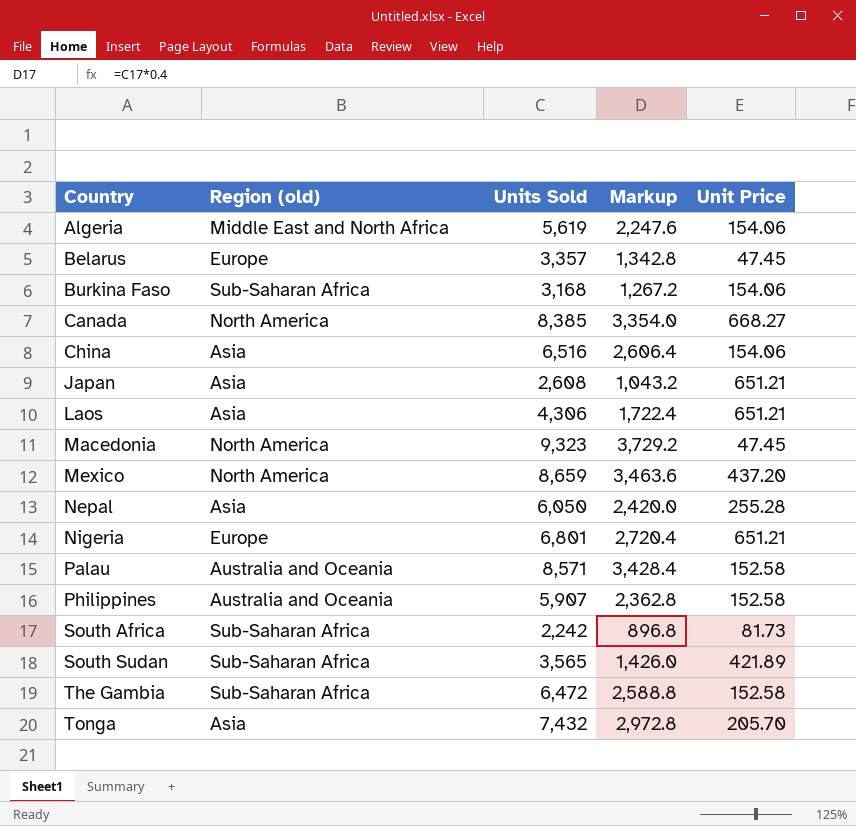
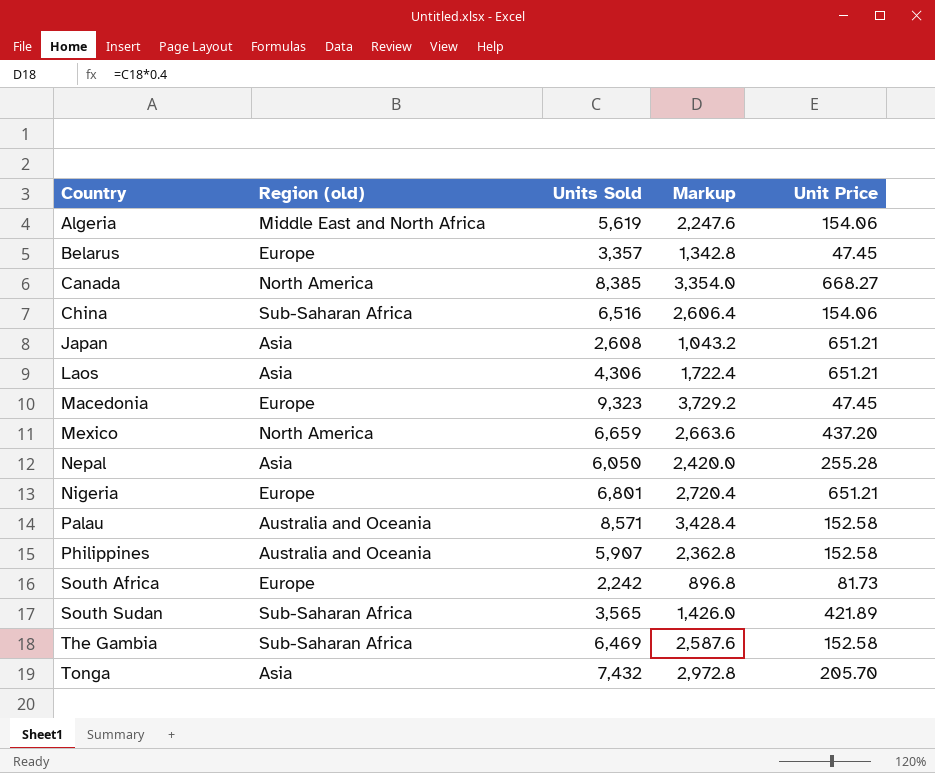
row Burkina Faso: Sub-Saharan Africa | 3,168 | 1,267.2 | 154.06 -> none
China | Region (old): Asia -> Sub-Saharan Africa
Macedonia | Region (old): North America -> Europe
Mexico | Units Sold: 8,659 -> 6,659
Mexico | Markup: 3,463.6 -> 2,663.6
South Africa | Region (old): Sub-Saharan Africa -> Europe
The Gambia | Units Sold: 6,472 -> 6,469
The Gambia | Markup: 2,588.8 -> 2,587.6

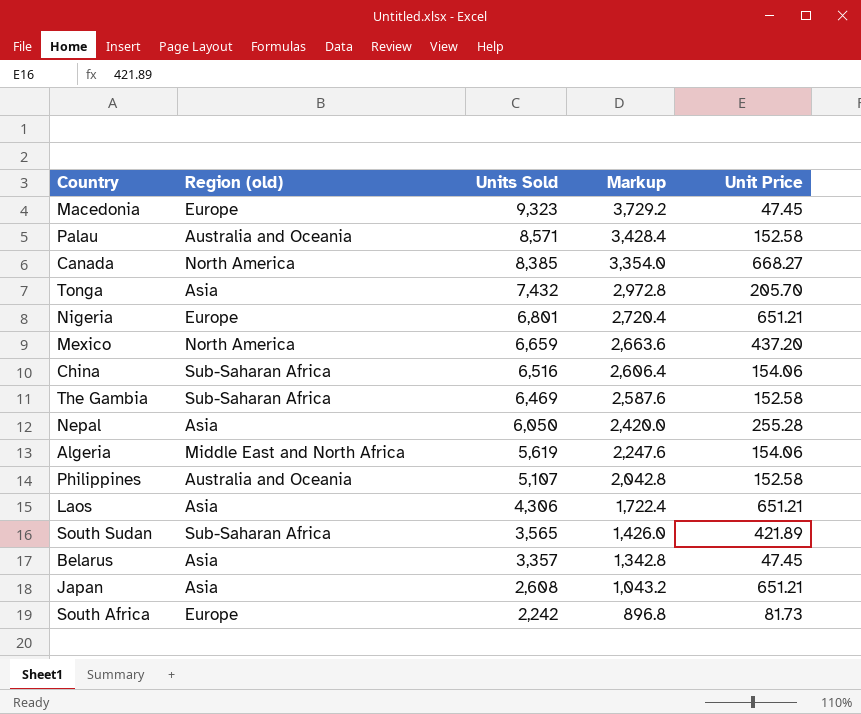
row order: Country ascending -> Units Sold descending
Philippines | Units Sold: 5,907 -> 5,107
Philippines | Markup: 2,362.8 -> 2,042.8
Belarus | Region (old): Europe -> Asia

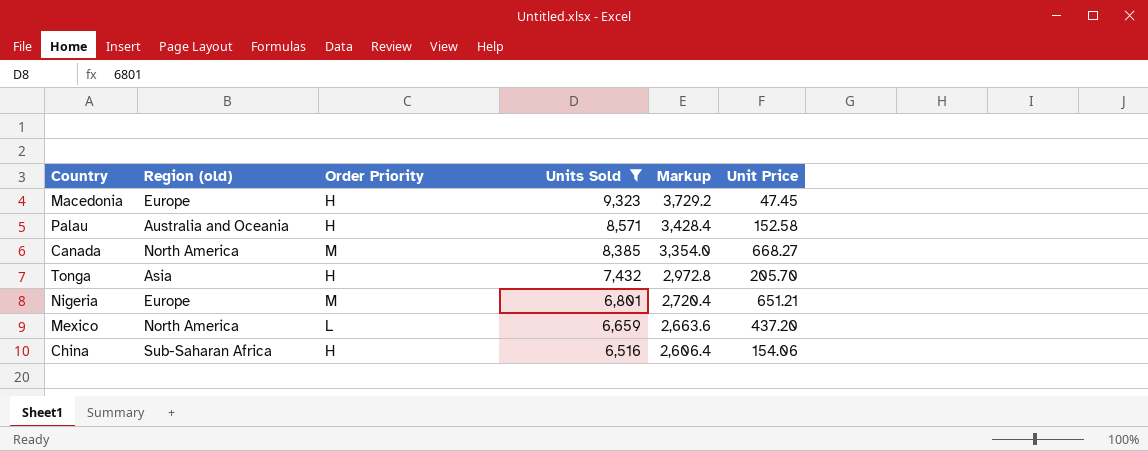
filter: none -> Units Sold >= 6,516
column Order Priority | position: none -> 3

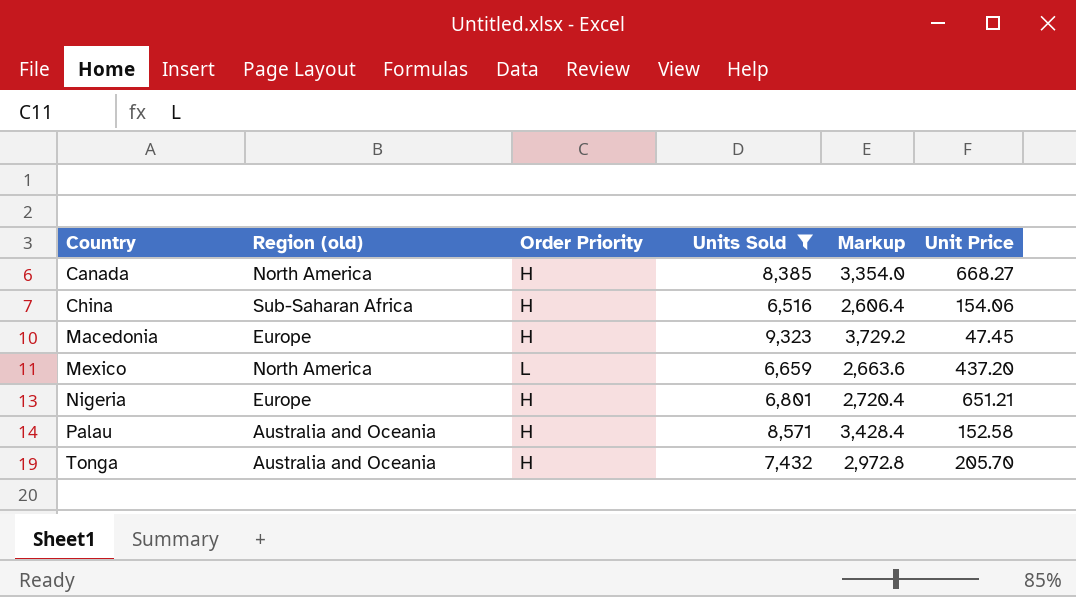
row order: Units Sold descending -> Country ascending
Canada | Order Priority: M -> H
Nigeria | Order Priority: M -> H
Tonga | Region (old): Asia -> Australia and Oceania

